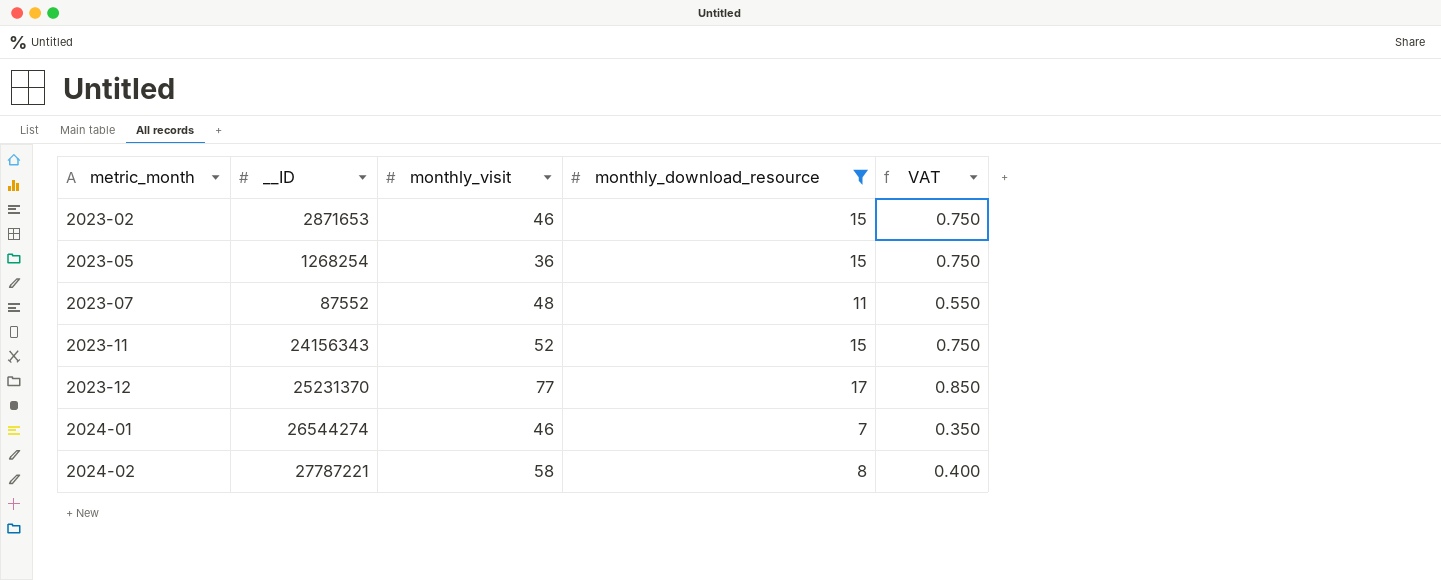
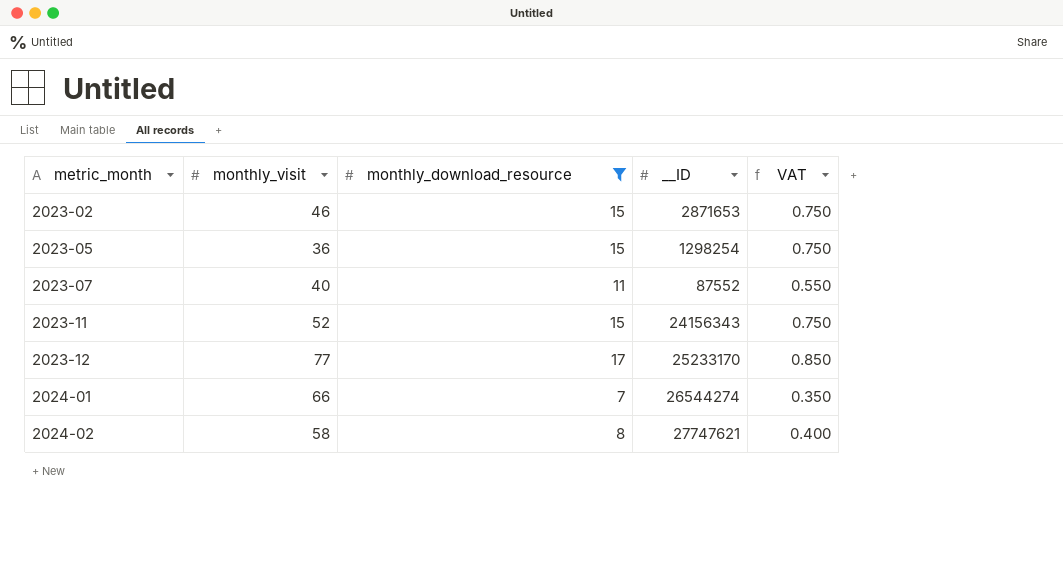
column __ID | position: 2 -> 4
2023-05 | __ID: 1268254 -> 1298254
2023-07 | monthly_visit: 48 -> 40
2023-12 | __ID: 25231370 -> 25233170
2024-01 | monthly_visit: 46 -> 66
2024-02 | __ID: 27787221 -> 27747621

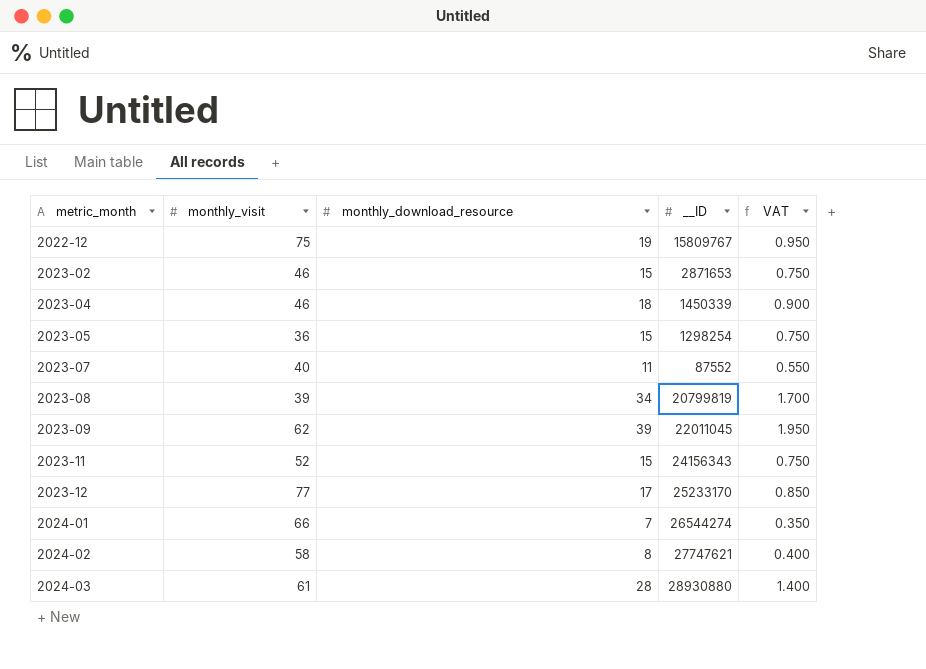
filter: monthly_download_resource <= 17 -> none

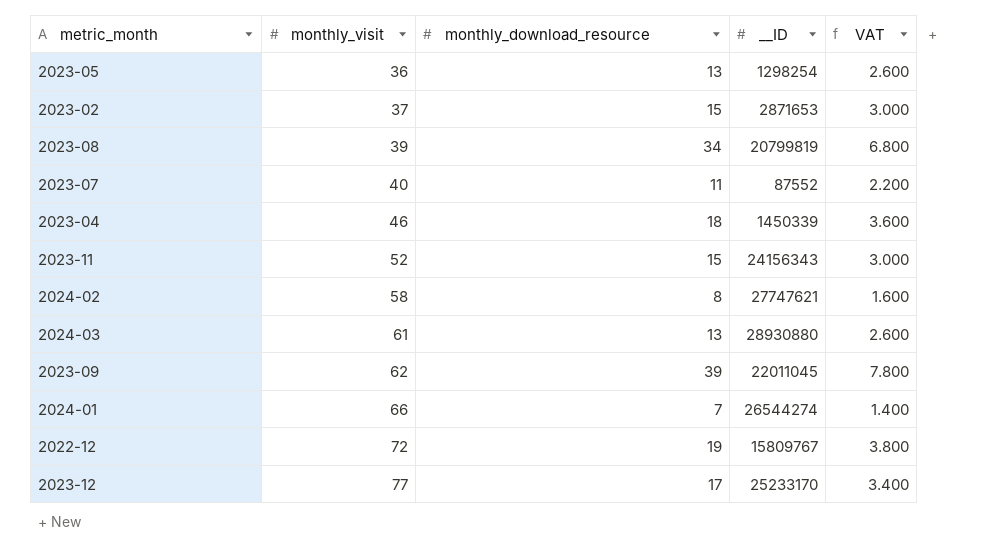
row order: metric_month ascending -> monthly_visit ascending
column VAT | formula: [monthly_download_resource] * 0.05 -> [monthly_download_resource] * 0.2
2023-05 | monthly_download_resource: 15 -> 13
2023-02 | monthly_visit: 46 -> 37
2024-03 | monthly_download_resource: 28 -> 13
2022-12 | monthly_visit: 75 -> 72

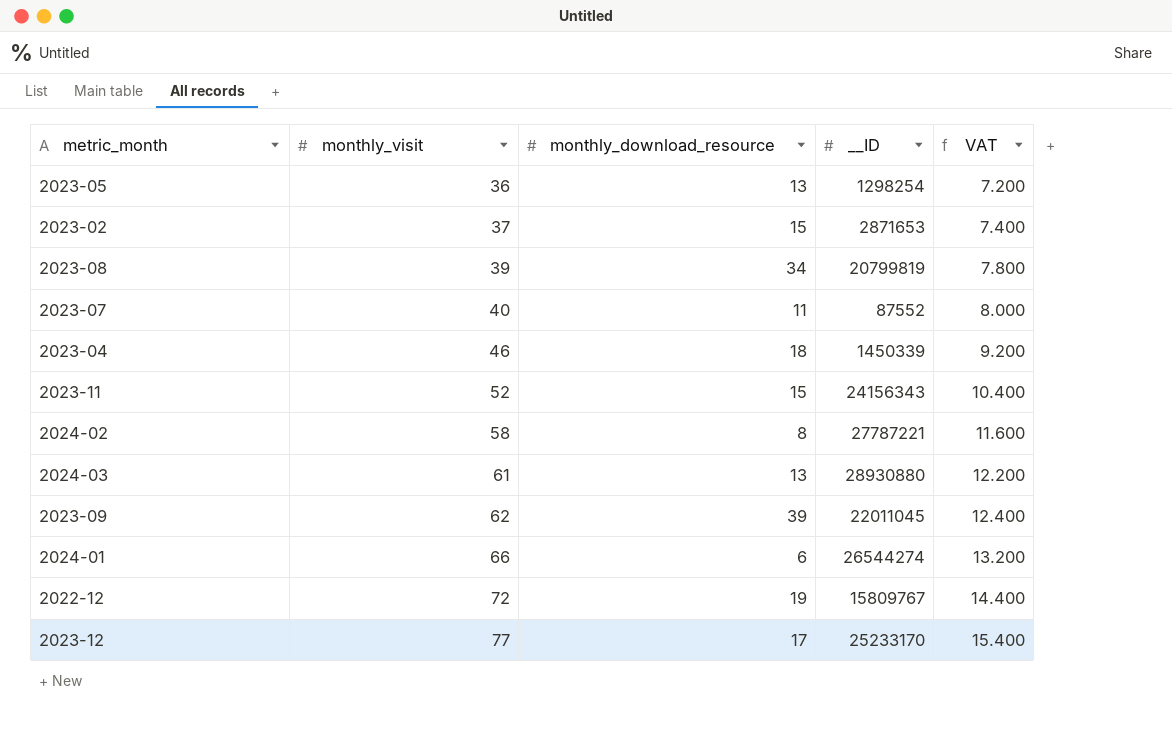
column VAT | formula: [monthly_download_resource] * 0.2 -> [monthly_visit] * 0.2
2024-02 | __ID: 27747621 -> 27787221
2024-01 | monthly_download_resource: 7 -> 6

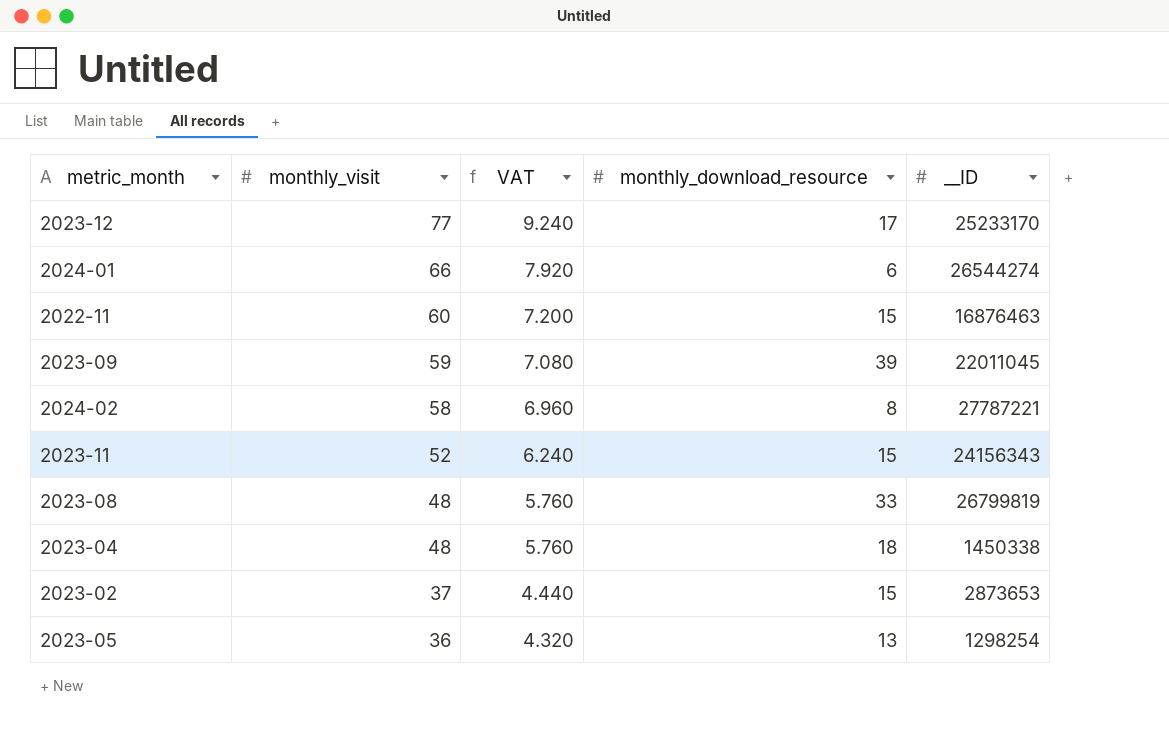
row order: monthly_visit ascending -> monthly_visit descending
column VAT | formula: [monthly_visit] * 0.2 -> [monthly_visit] * 0.12
column VAT | position: 5 -> 3
row 2023-07: 40 | 11 | 87552 | 8.000 -> none
row 2024-03: 61 | 13 | 28930880 | 12.200 -> none
row 2022-12: 72 | 19 | 15809767 | 14.400 -> none
row 2022-11: none -> 60 | 7.200 | 15 | 16876463
2023-09 | monthly_visit: 62 -> 59
2023-08 | monthly_visit: 39 -> 48
2023-08 | monthly_download_resource: 34 -> 33
2023-08 | __ID: 20799819 -> 26799819
2023-04 | monthly_visit: 46 -> 48
2023-04 | __ID: 1450339 -> 1450338
2023-02 | __ID: 2871653 -> 2873653

